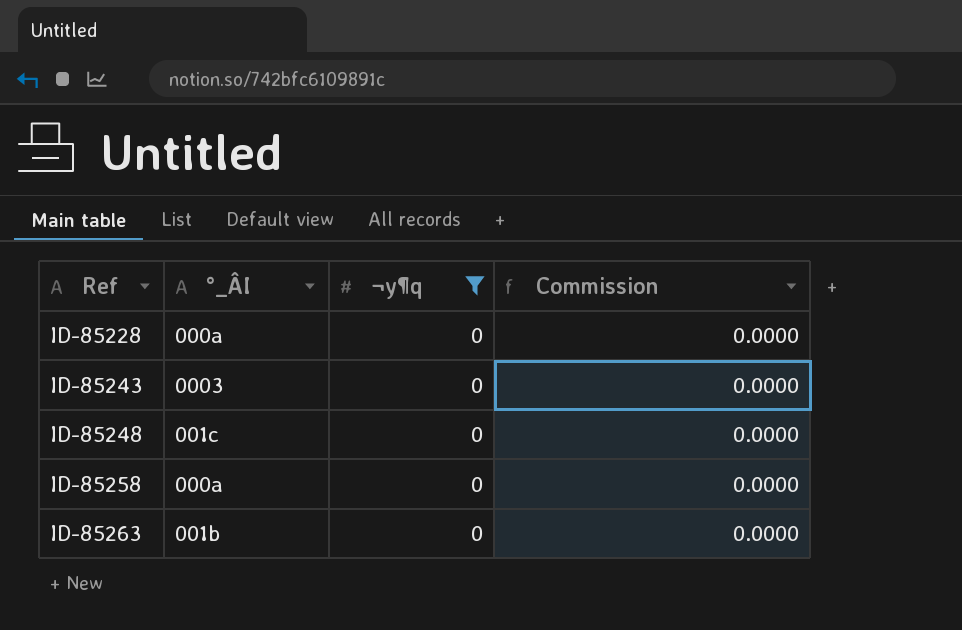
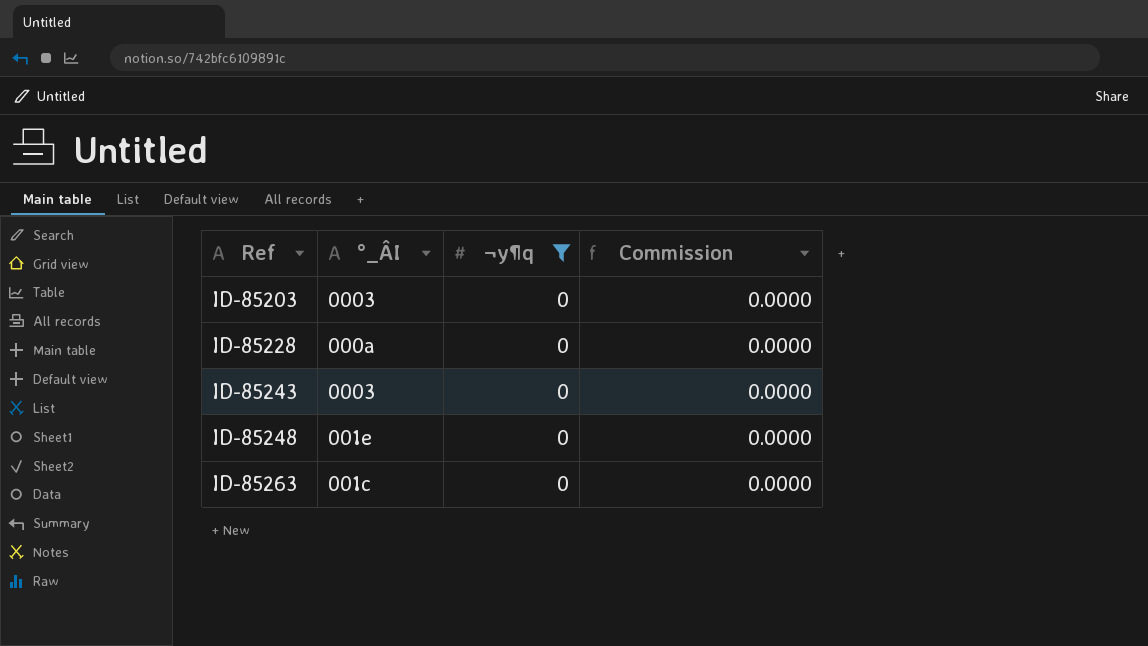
row ID-85258: 000a | 0 | 0.0000 -> none
row ID-85203: none -> 0003 | 0 | 0.0000
ID-85248 | °_ÂI: 001c -> 001e
ID-85263 | °_ÂI: 001b -> 001c

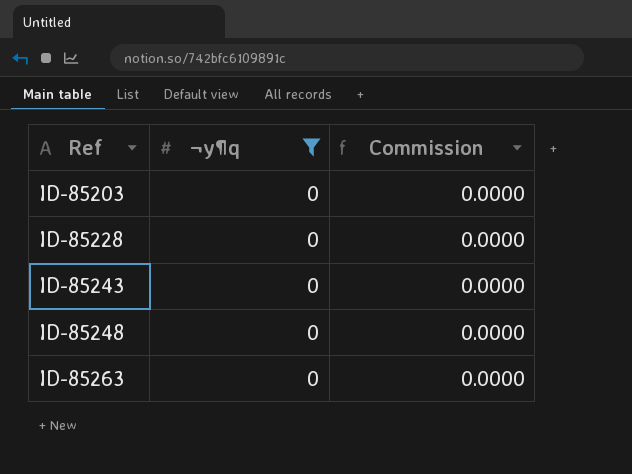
column °_ÂI | position: 2 -> none

